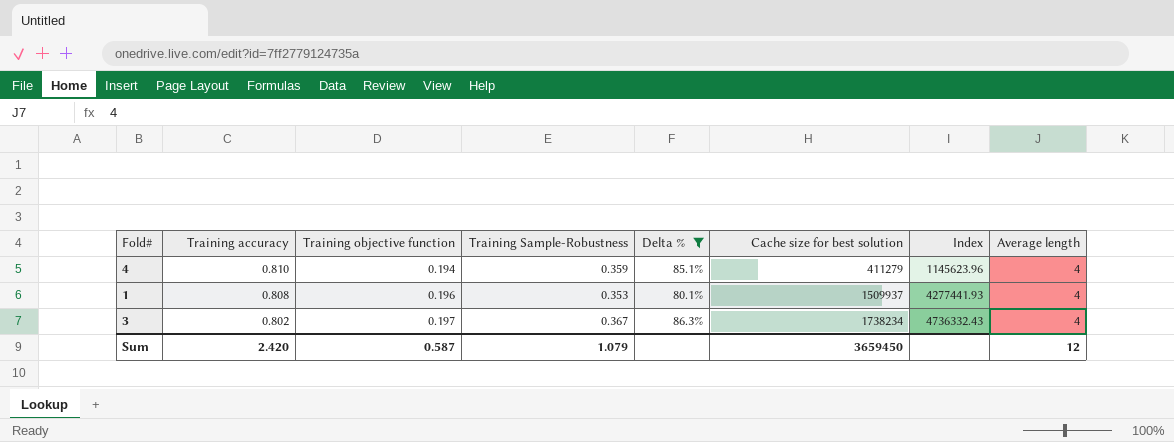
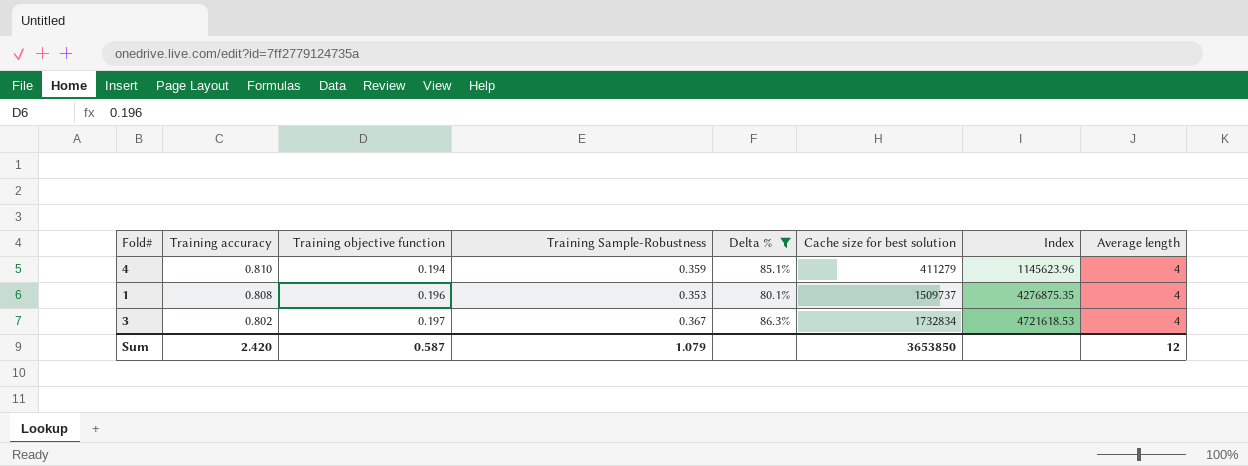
1 | Cache size for best solution: 1509937 -> 1509737
1 | Index: 4277441.93 -> 4276875.35
3 | Cache size for best solution: 1738234 -> 1732834
3 | Index: 4736332.43 -> 4721618.53
Sum | Cache size for best solution: 3659450 -> 3653850

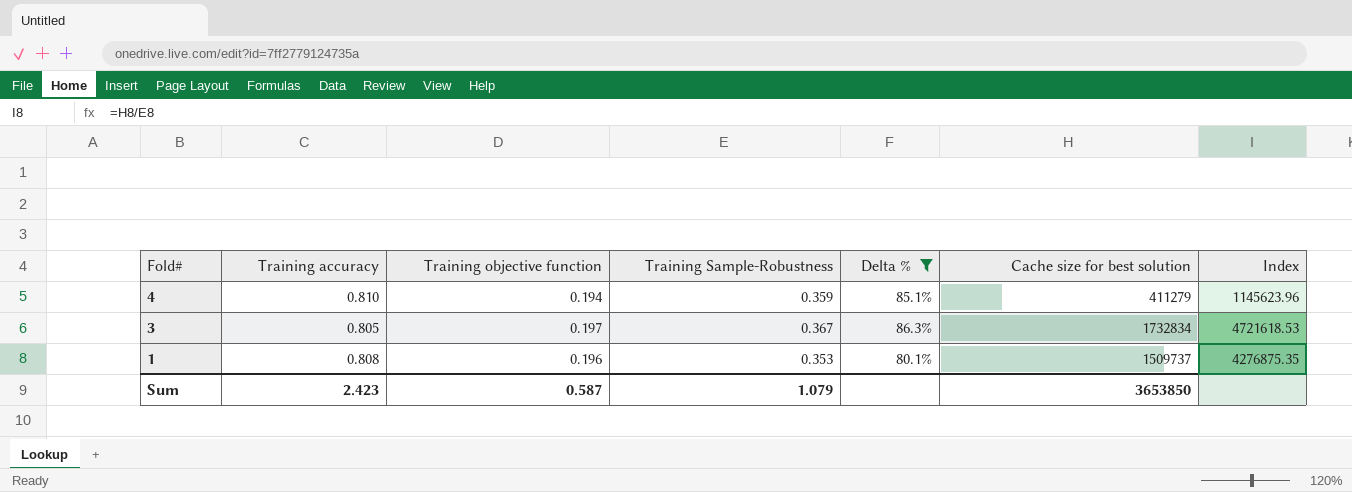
row order: Training accuracy descending -> Fold# descending
column Average length | position: 8 -> none
3 | Training accuracy: 0.802 -> 0.805
Sum | Training accuracy: 2.420 -> 2.423

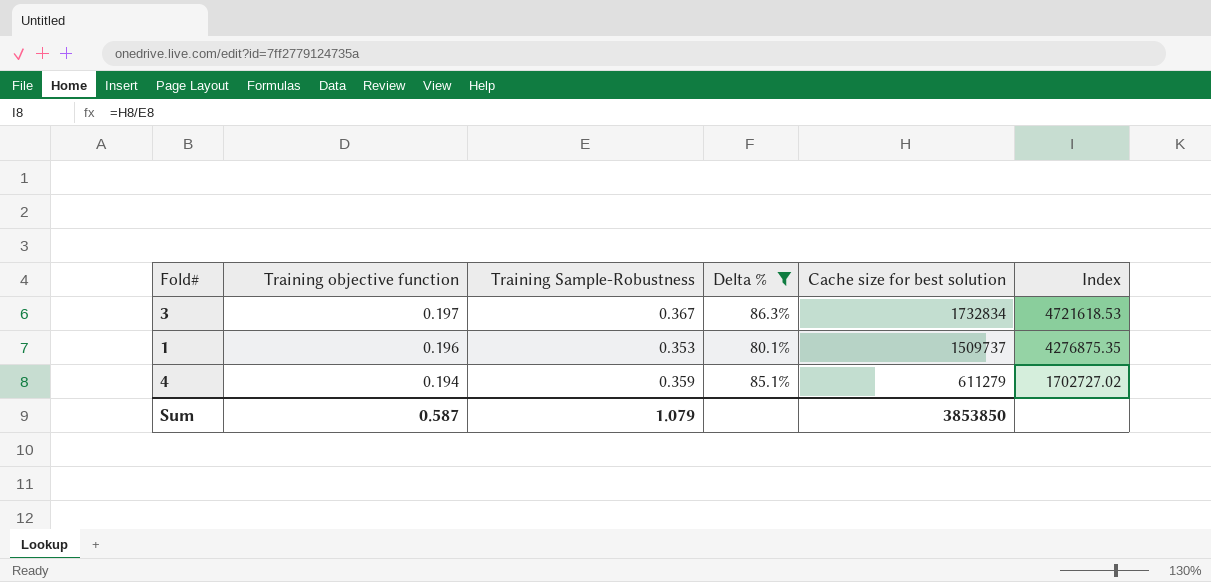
row order: Fold# descending -> Training objective function descending
column Training accuracy | position: 2 -> none
4 | Cache size for best solution: 411279 -> 611279
4 | Index: 1145623.96 -> 1702727.02
Sum | Cache size for best solution: 3653850 -> 3853850

